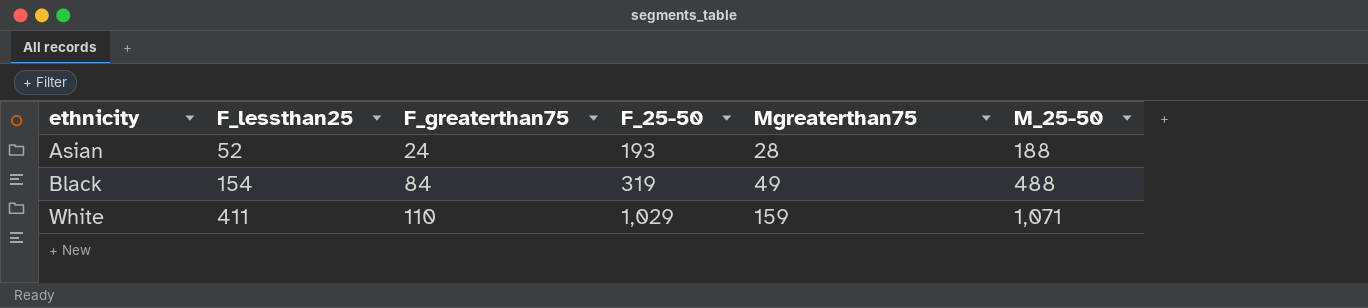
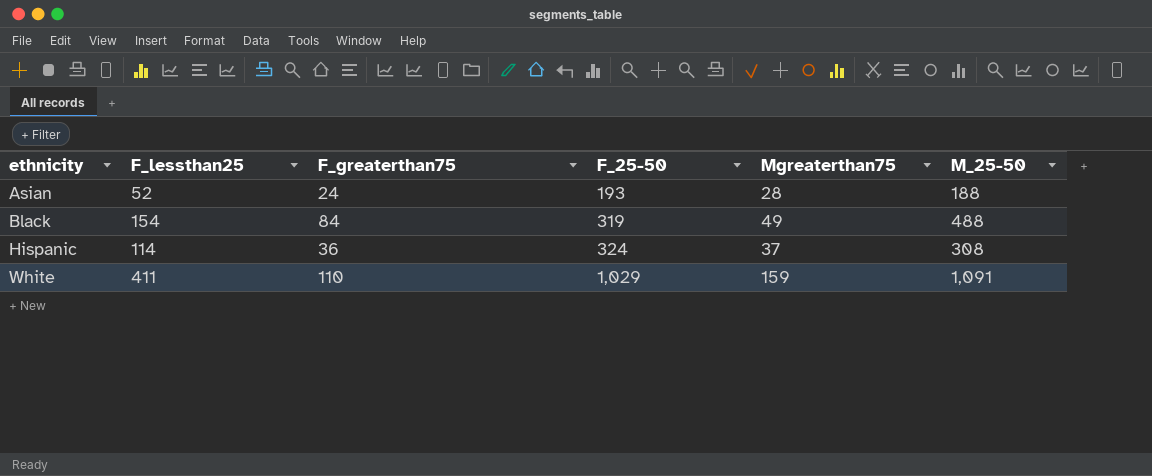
row Hispanic: none -> 114 | 36 | 324 | 37 | 308
White | M_25-50: 1,071 -> 1,091

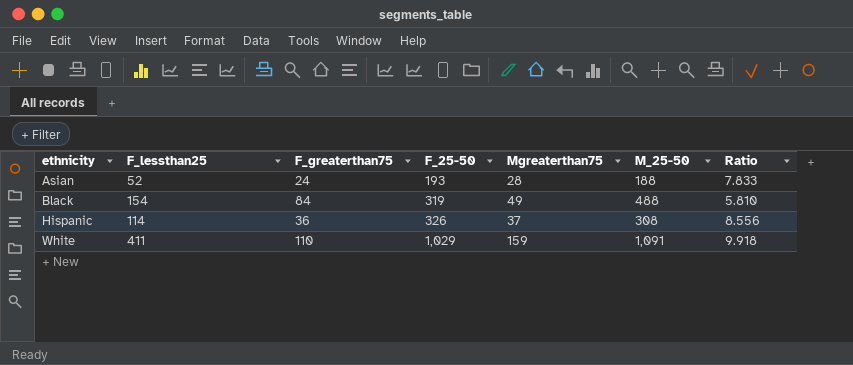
column Ratio | formula: none -> [M_25-50] / [F_greaterthan75]
Hispanic | F_25-50: 324 -> 326

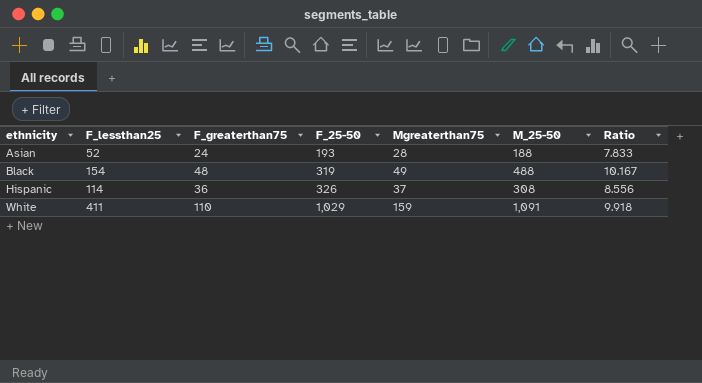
Black | F_greaterthan75: 84 -> 48
Black | Ratio: 5.810 -> 10.167

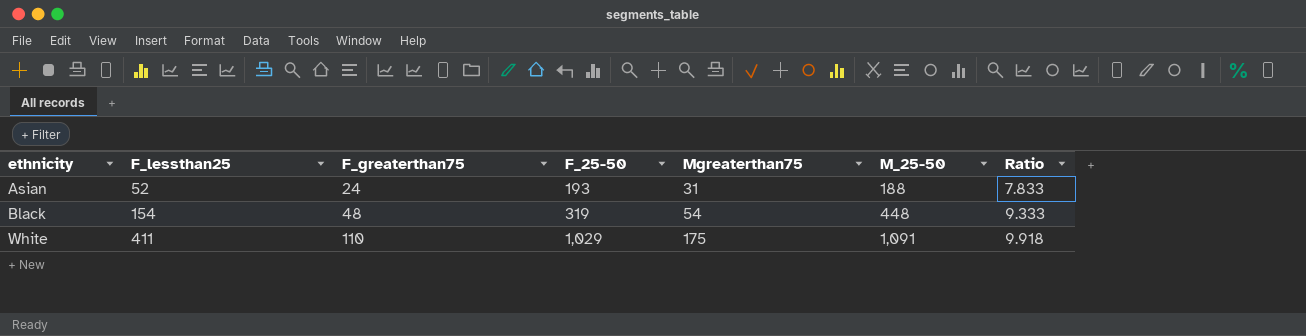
row Hispanic: 114 | 36 | 326 | 37 | 308 | 8.556 -> none
Asian | Mgreaterthan75: 28 -> 31
Black | Mgreaterthan75: 49 -> 54
Black | M_25-50: 488 -> 448
Black | Ratio: 10.167 -> 9.333
White | Mgreaterthan75: 159 -> 175

